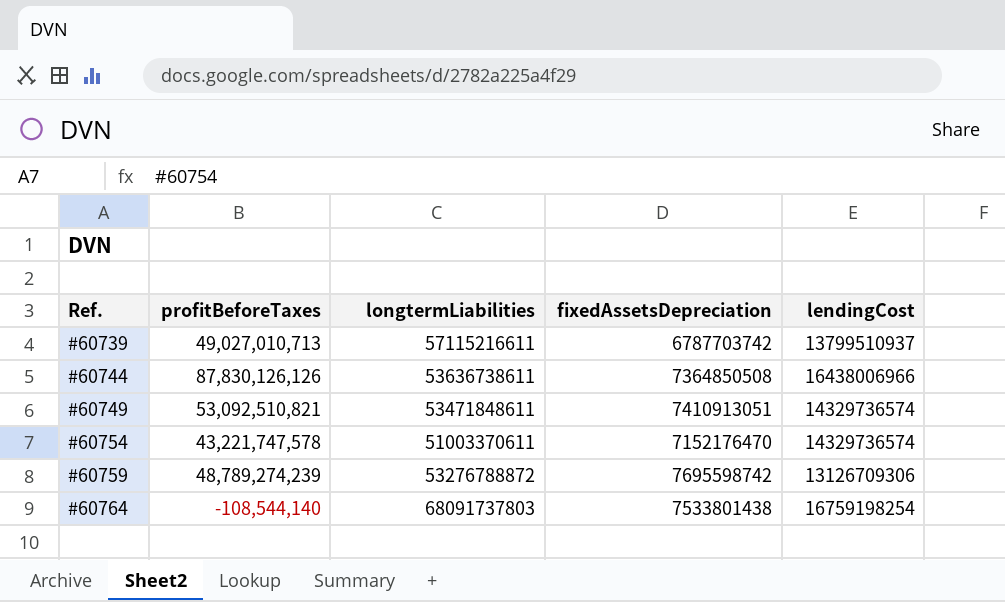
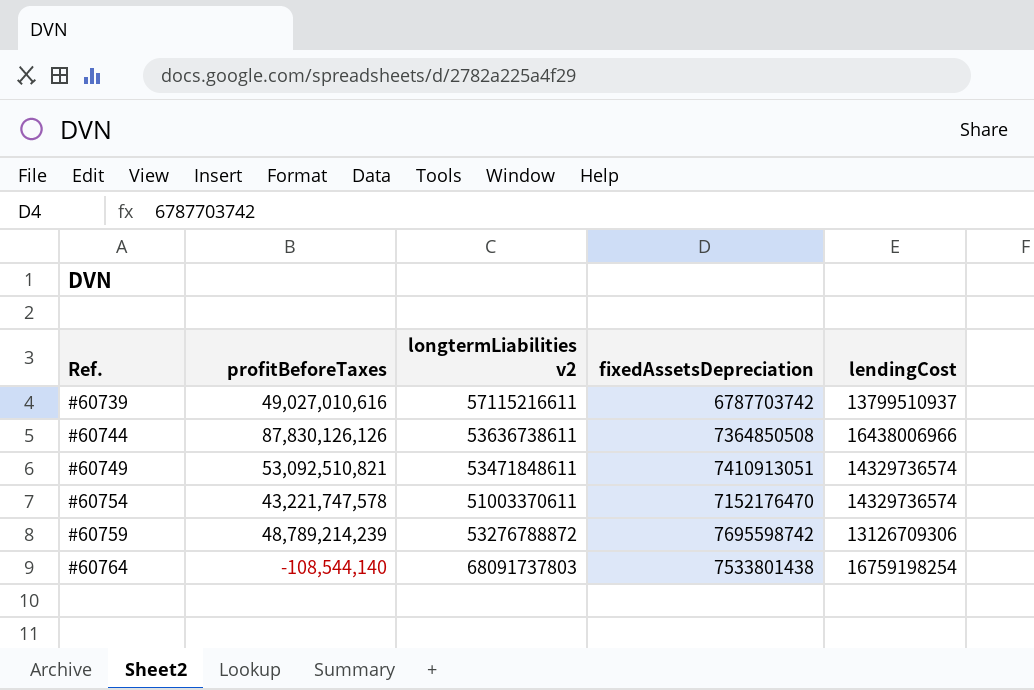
column name: longtermLiabilities -> longtermLiabilities v2
#60739 | profitBeforeTaxes: 49,027,010,713 -> 49,027,010,616
#60759 | profitBeforeTaxes: 48,789,274,239 -> 48,789,214,239

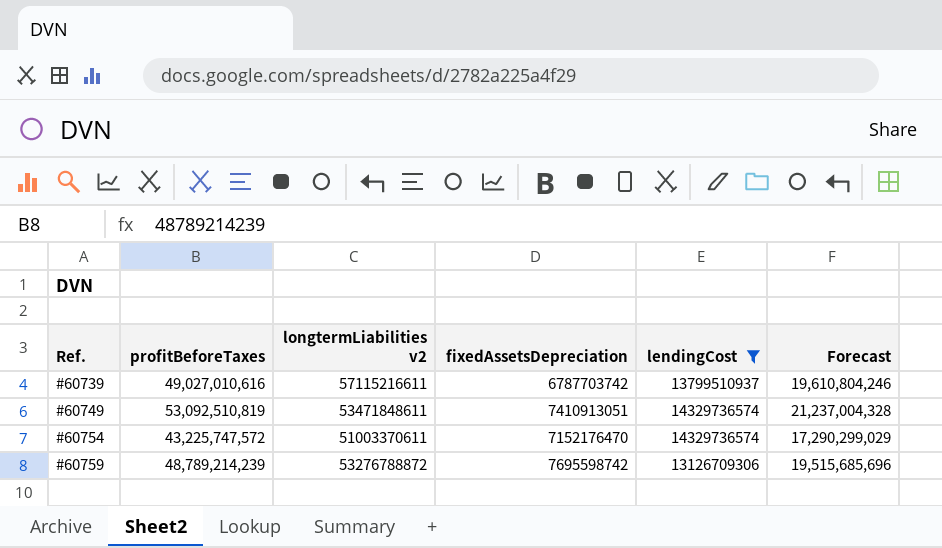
filter: none -> lendingCost <= 14329736574
column Forecast | formula: none -> [profitBeforeTaxes] * 0.4
#60749 | profitBeforeTaxes: 53,092,510,821 -> 53,092,510,819
#60754 | profitBeforeTaxes: 43,221,747,578 -> 43,225,747,572

